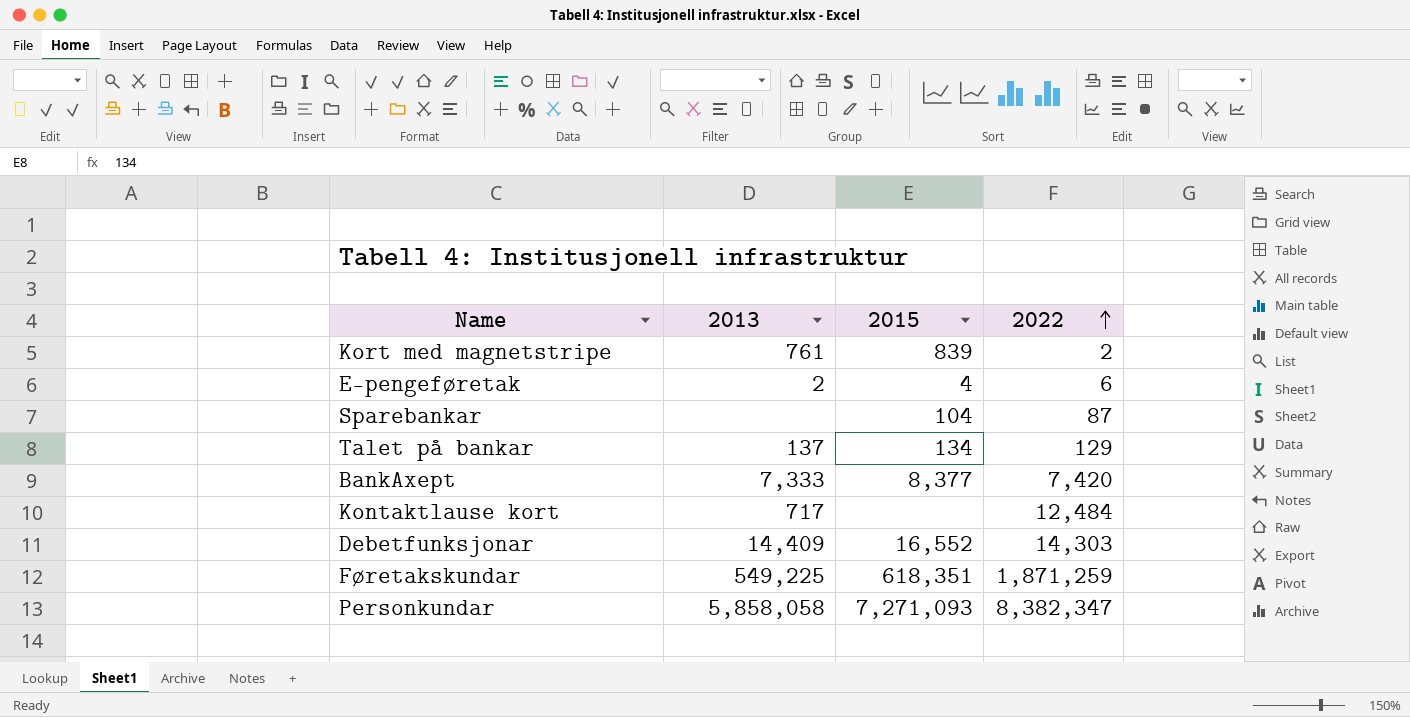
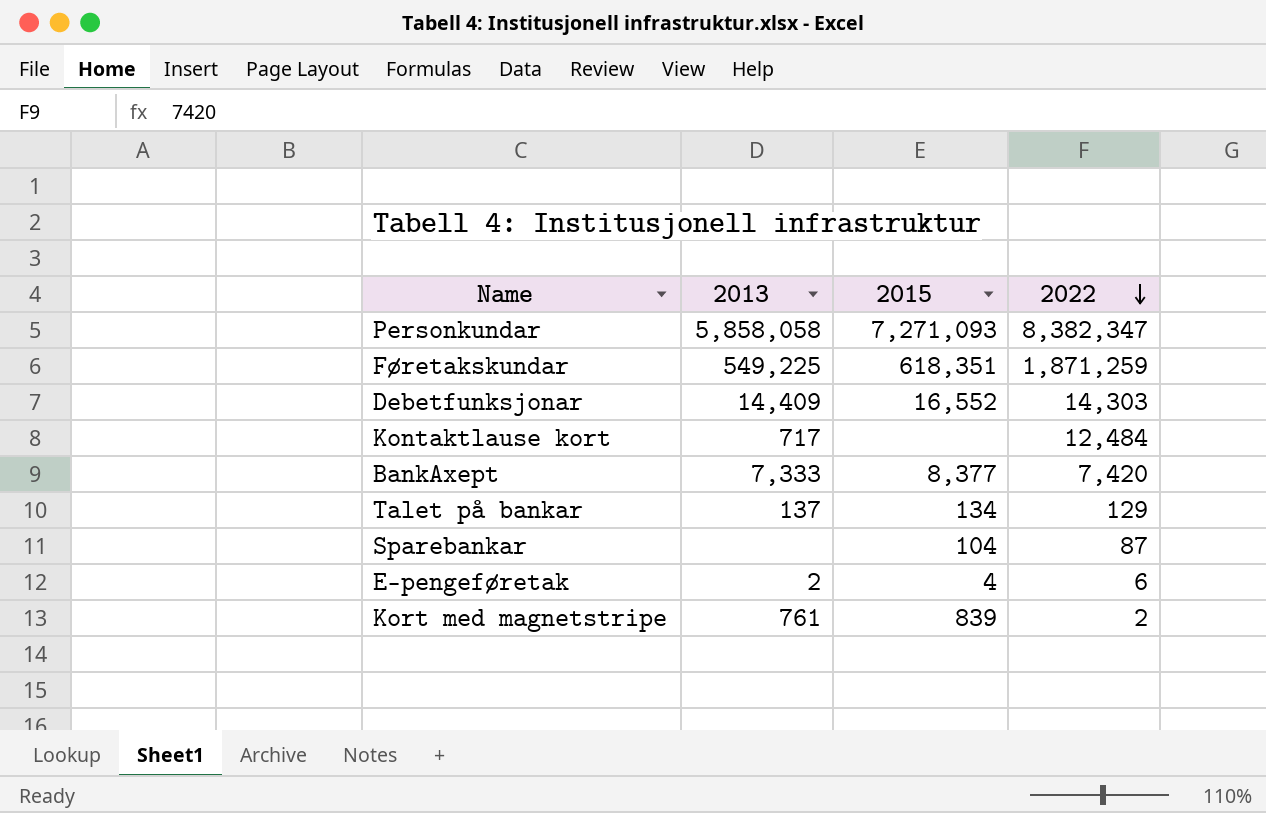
row order: 2022 ascending -> 2022 descending

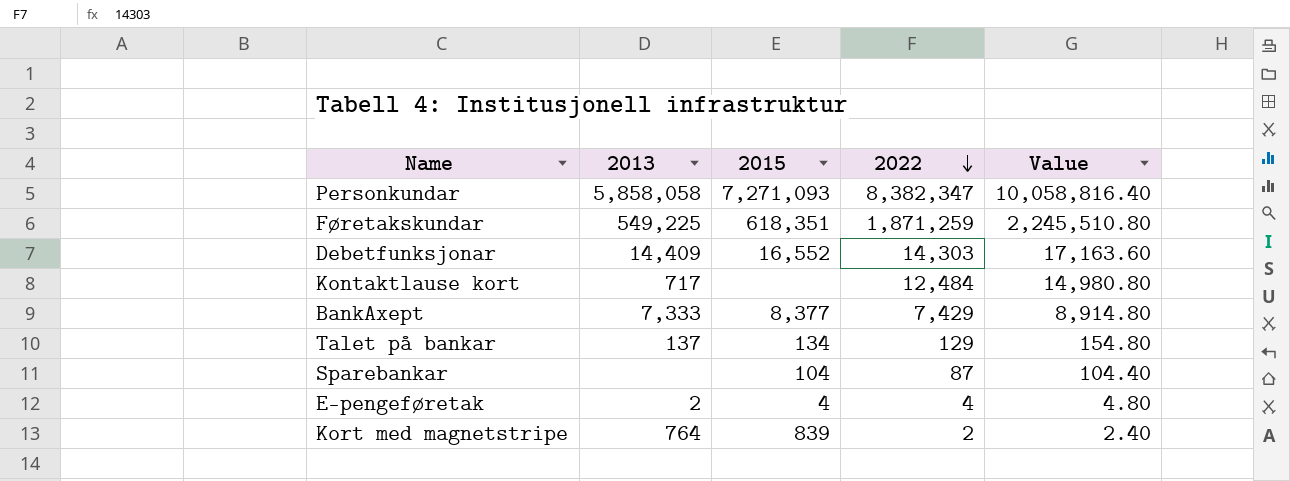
column Value | formula: none -> [2022] * 1.2
BankAxept | 2022: 7,420 -> 7,429
E-pengeføretak | 2022: 6 -> 4
Kort med magnetstripe | 2013: 761 -> 764

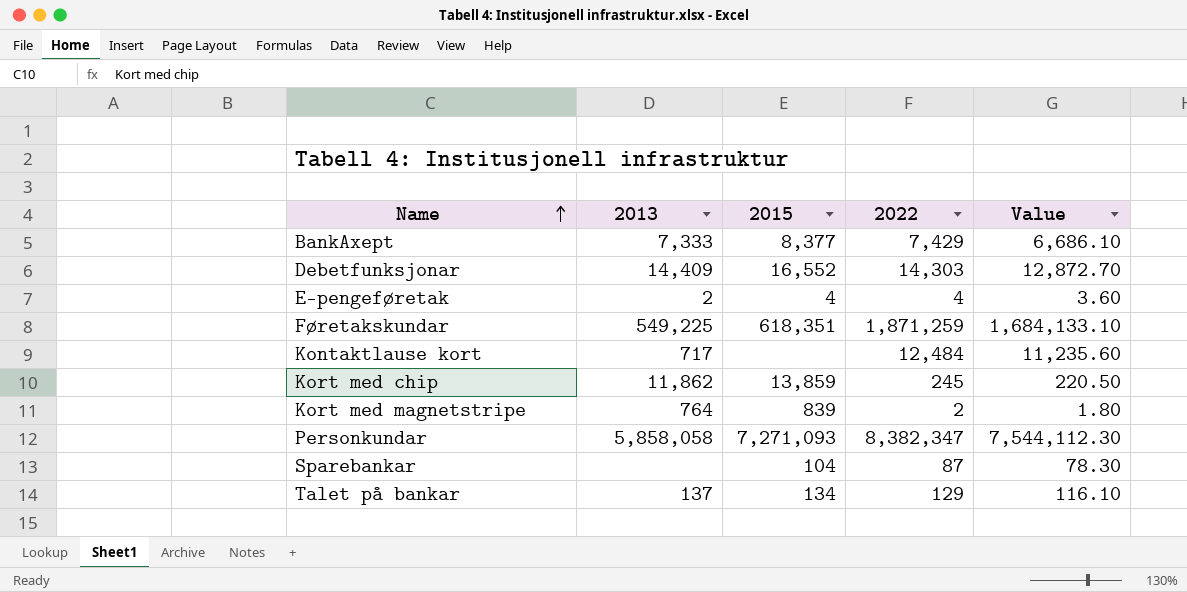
row order: 2022 descending -> Name ascending
column Value | formula: [2022] * 1.2 -> [2022] * 0.9
row Kort med chip: none -> 11,862 | 13,859 | 245 | 220.50

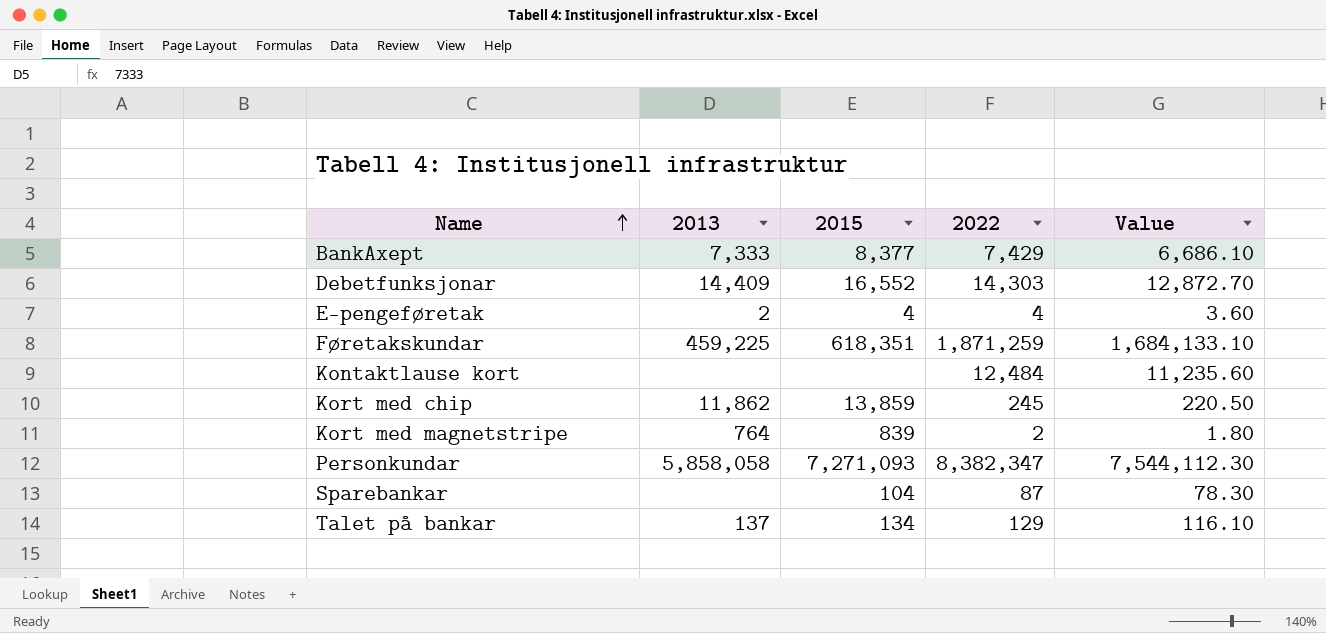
Føretakskundar | 2013: 549,225 -> 459,225
Kontaktlause kort | 2013: 717 -> none

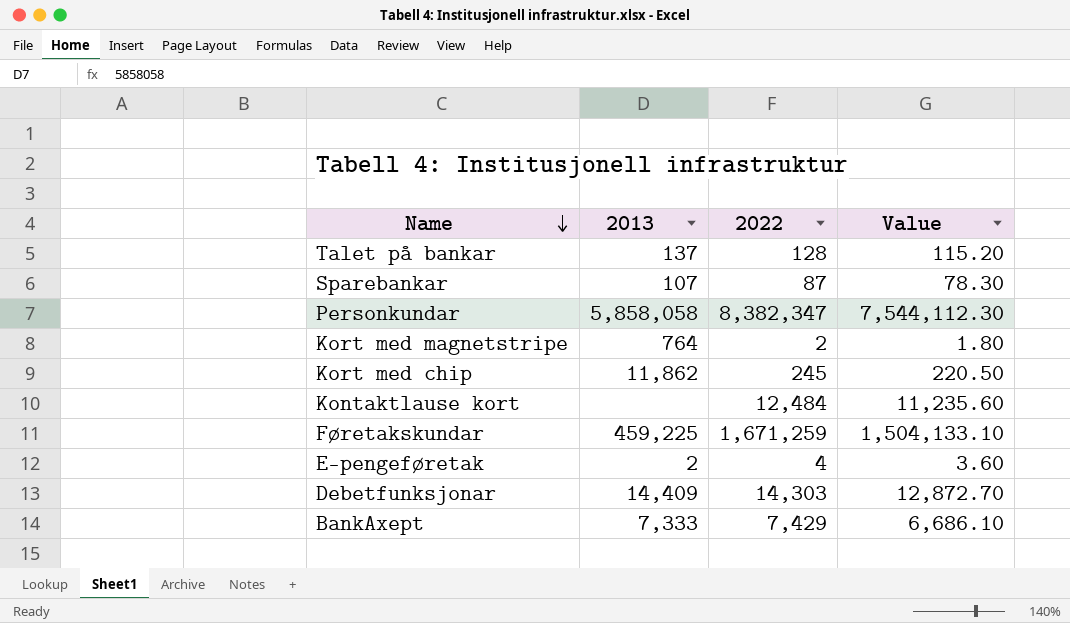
row order: Name ascending -> Name descending
column 2015 | position: 3 -> none
Talet på bankar | 2022: 129 -> 128
Talet på bankar | Value: 116.10 -> 115.20
Sparebankar | 2013: none -> 107
Føretakskundar | 2022: 1,871,259 -> 1,671,259
Føretakskundar | Value: 1,684,133.10 -> 1,504,133.10

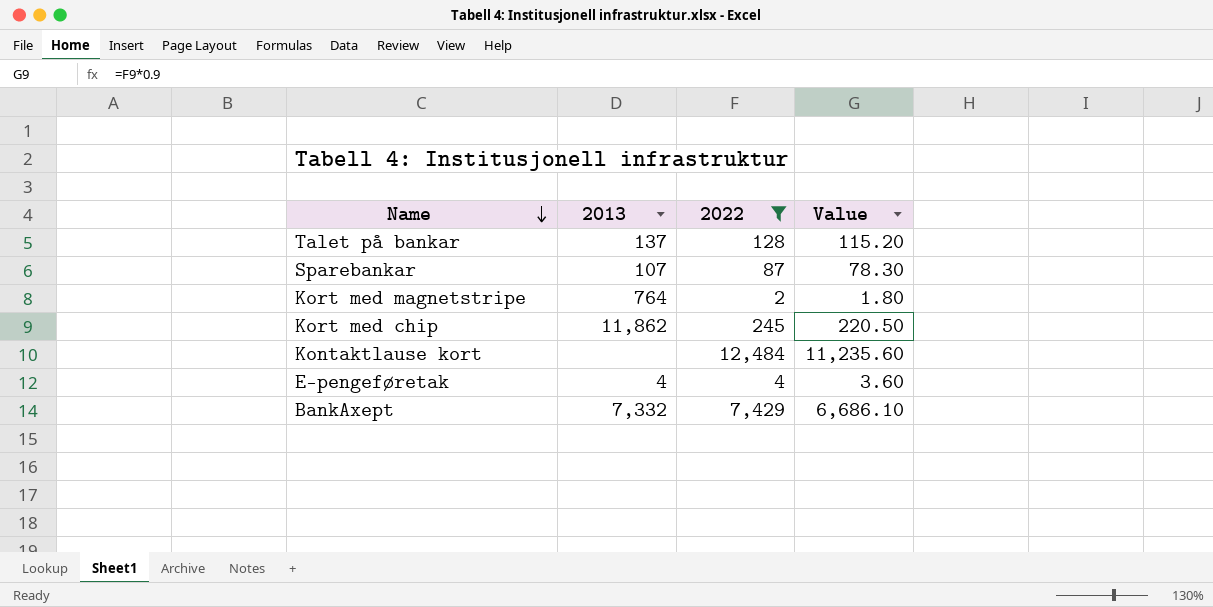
filter: none -> 2022 <= 12,484
E-pengeføretak | 2013: 2 -> 4
BankAxept | 2013: 7,333 -> 7,332

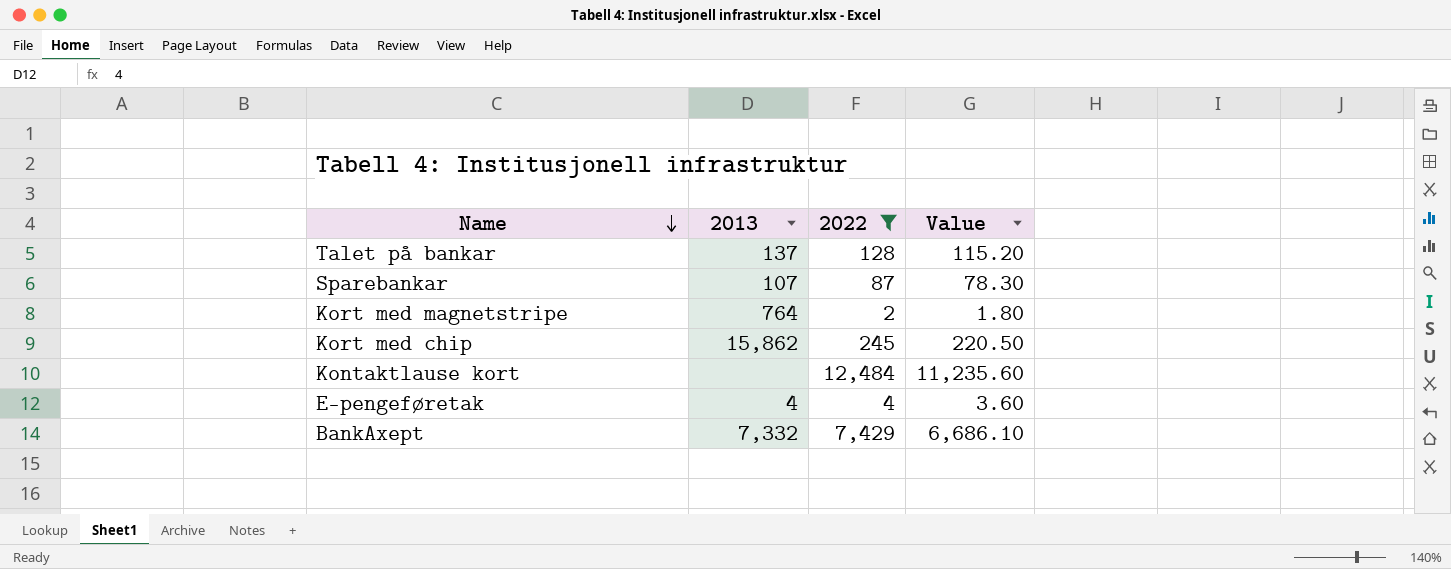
Kort med chip | 2013: 11,862 -> 15,862

